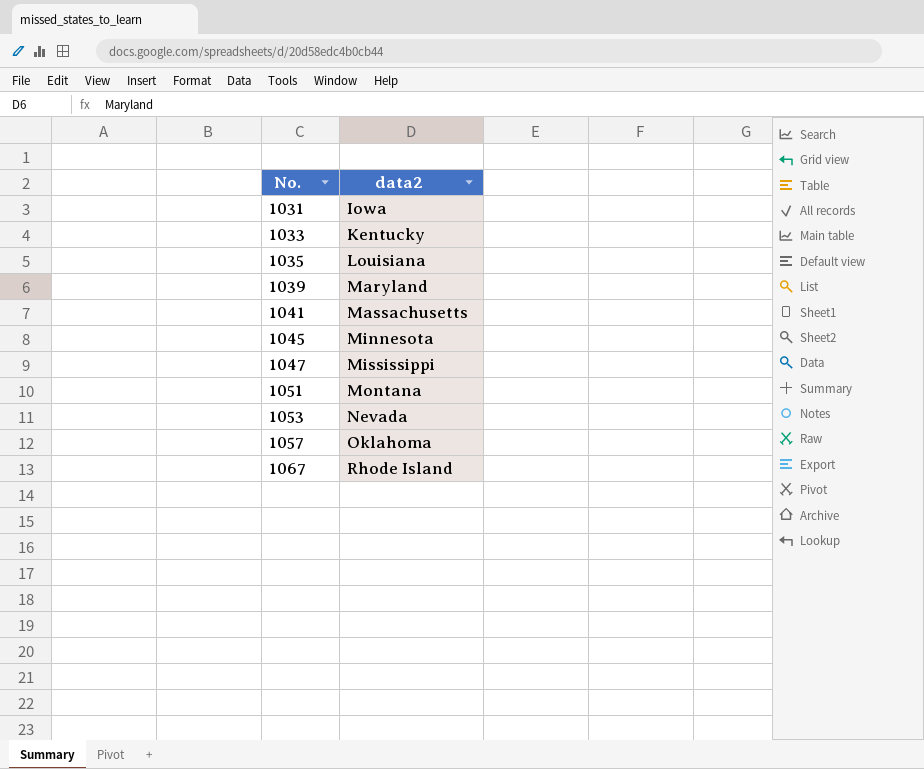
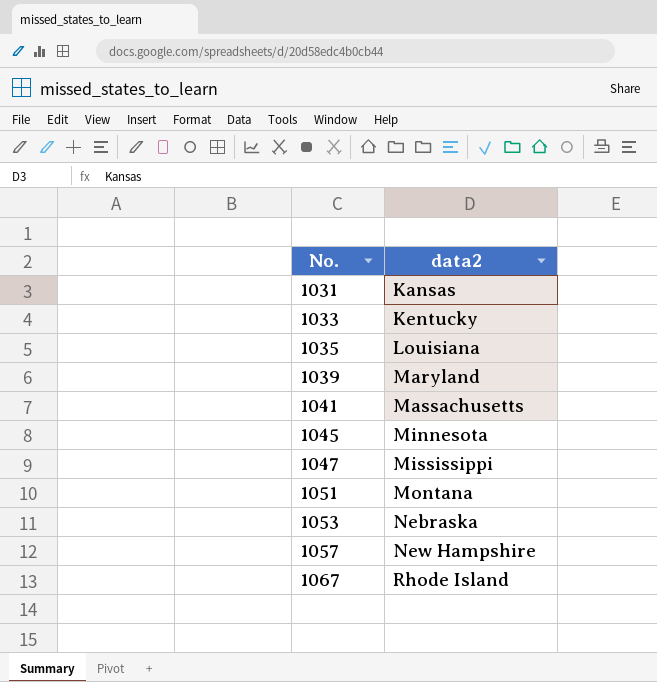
1031 | data2: Iowa -> Kansas
1053 | data2: Nevada -> Nebraska
1057 | data2: Oklahoma -> New Hampshire

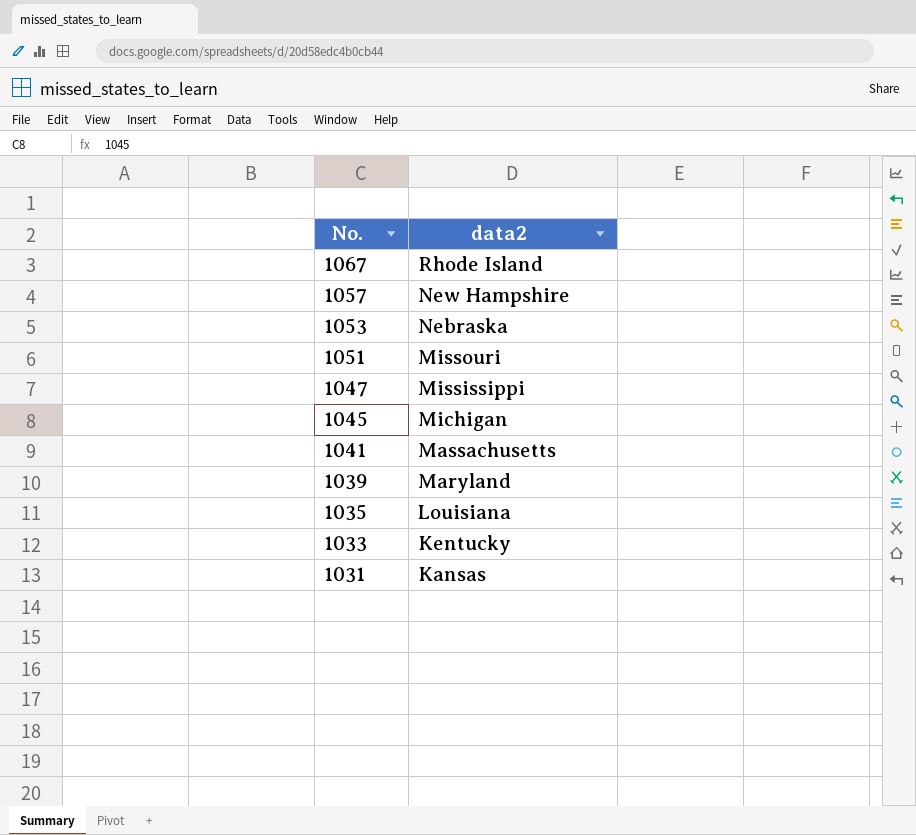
row order: No. ascending -> No. descending
1051 | data2: Montana -> Missouri
1045 | data2: Minnesota -> Michigan

